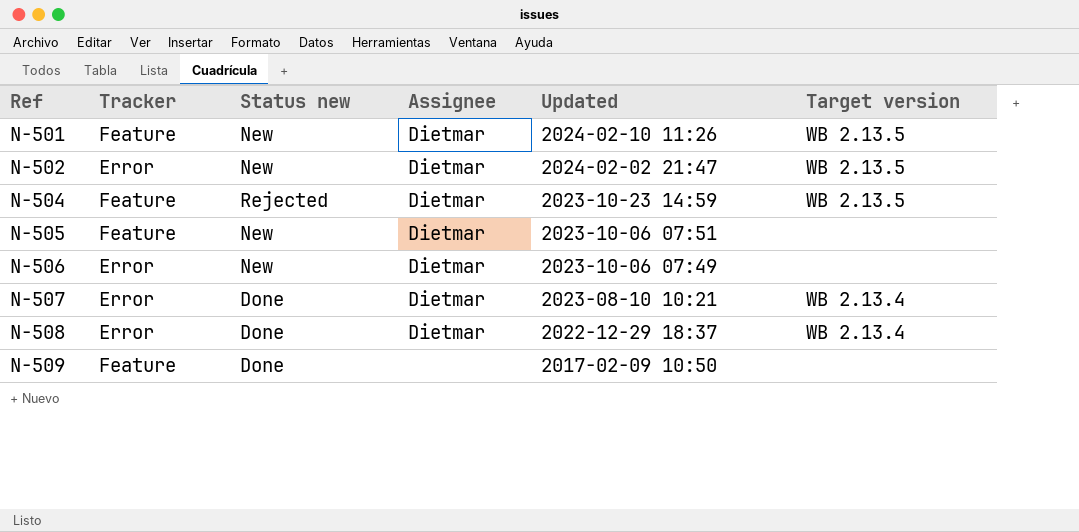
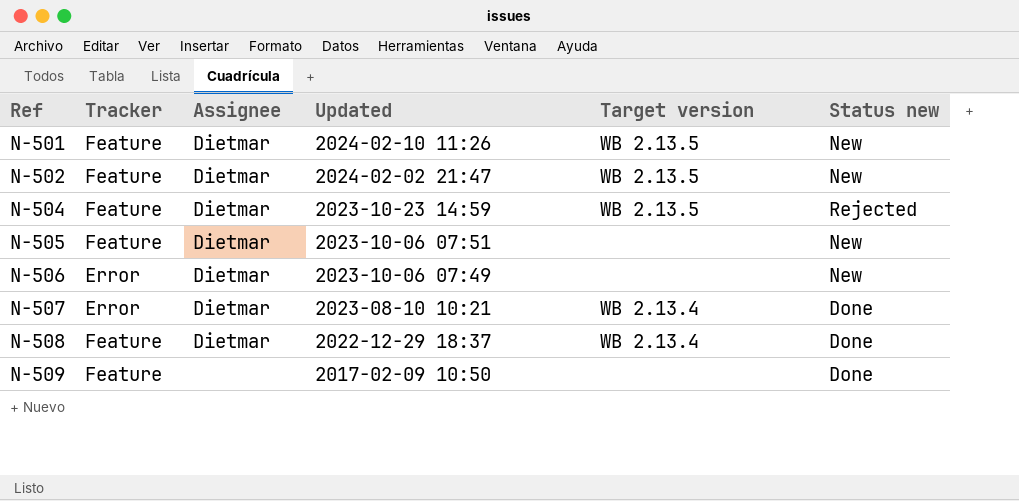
column Status new | position: 3 -> 6
N-502 | Tracker: Error -> Feature
N-508 | Tracker: Error -> Feature

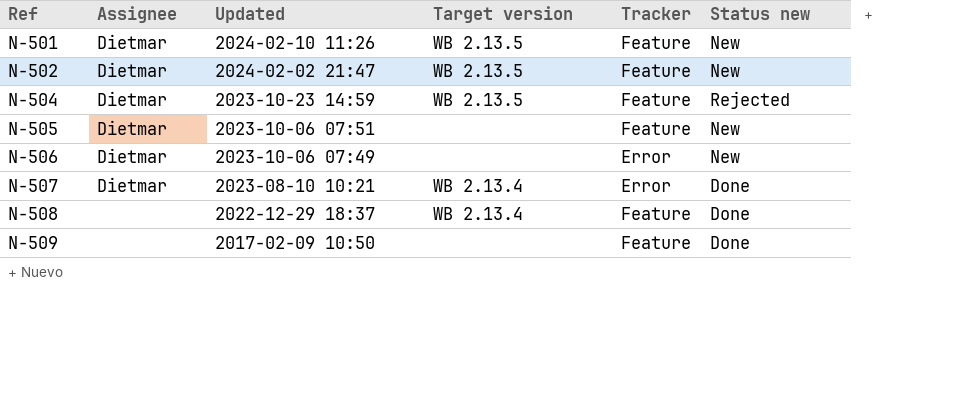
column Tracker | position: 2 -> 5
N-508 | Assignee: Dietmar -> none

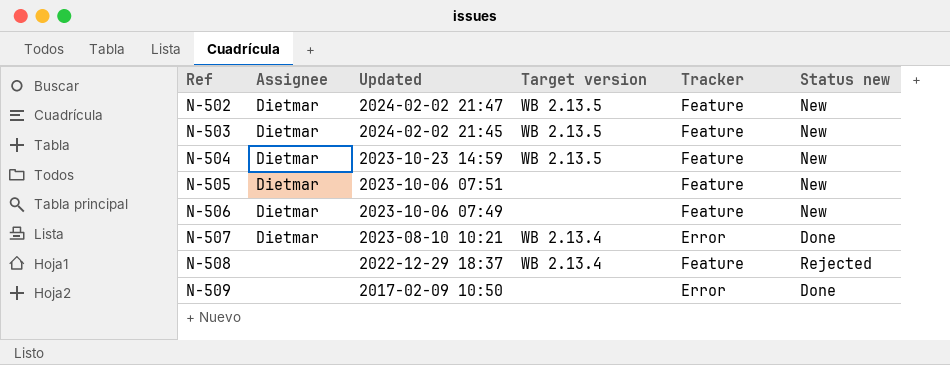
row N-501: Dietmar | 2024-02-10 11:26 | WB 2.13.5 | Feature | New -> none
row N-503: none -> Dietmar | 2024-02-02 21:45 | WB 2.13.5 | Feature | New
N-504 | Status new: Rejected -> New
N-506 | Tracker: Error -> Feature
N-508 | Status new: Done -> Rejected
N-509 | Tracker: Feature -> Error

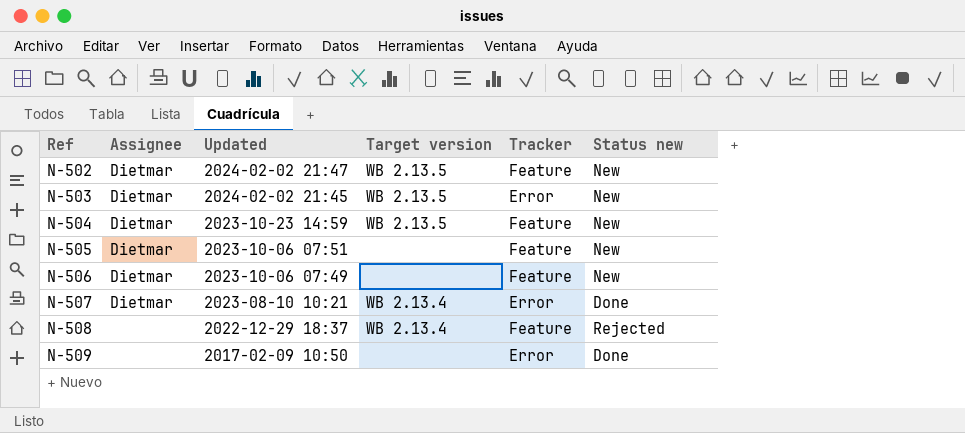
N-503 | Tracker: Feature -> Error

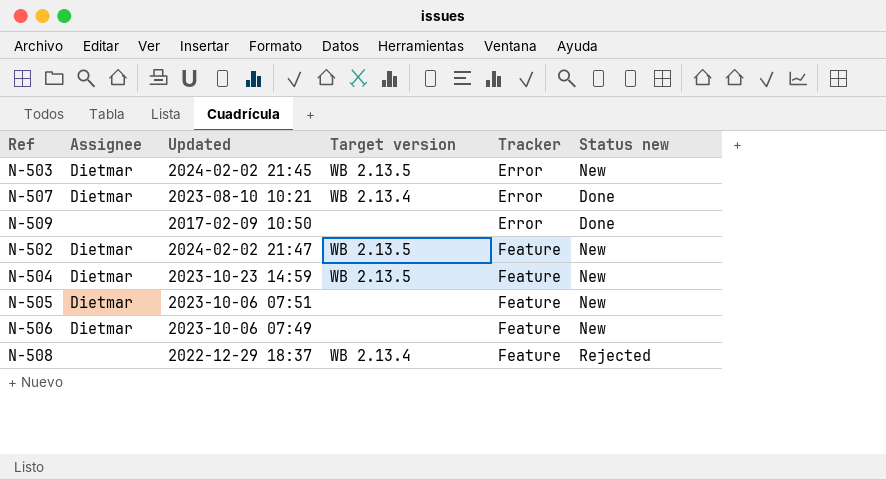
row order: Ref ascending -> Tracker ascending

